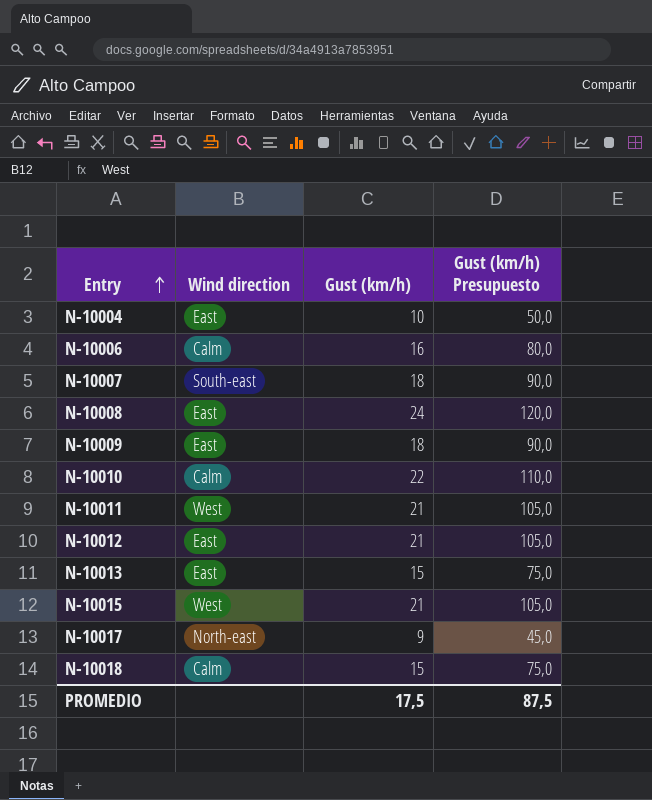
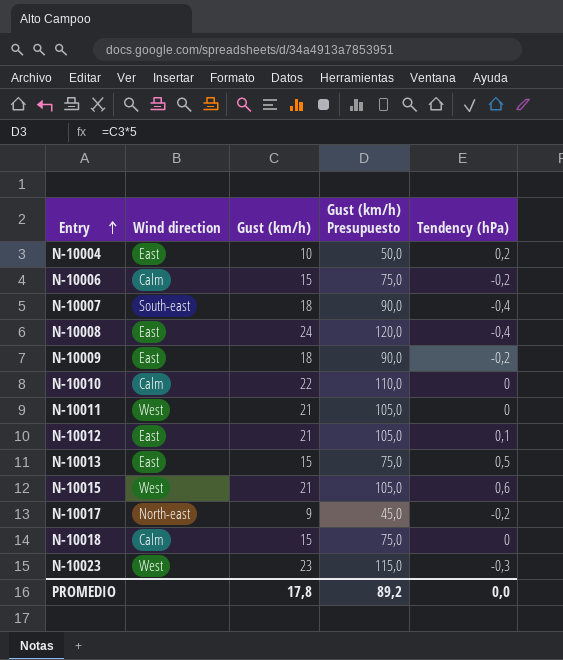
column Tendency (hPa) | position: none -> 5
N-10006 | Gust (km/h): 16 -> 15
N-10006 | Gust (km/h) Presupuesto: 80,0 -> 75,0
row N-10023: none -> West | 23 | 115,0 | -0,3
PROMEDIO | Gust (km/h): 17,5 -> 17,8
PROMEDIO | Gust (km/h) Presupuesto: 87,5 -> 89,2

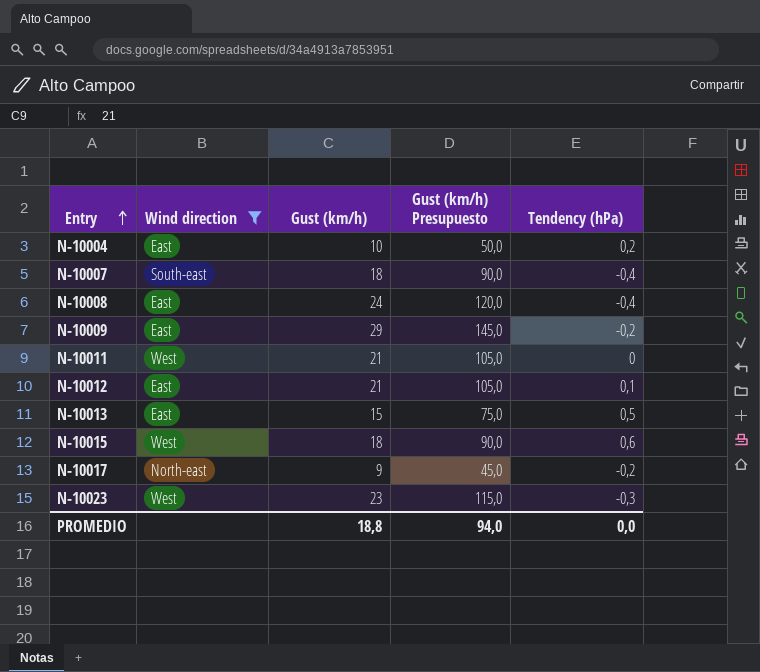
filter: none -> Wind direction != Calm
N-10009 | Gust (km/h): 18 -> 29
N-10009 | Gust (km/h) Presupuesto: 90,0 -> 145,0
N-10015 | Gust (km/h): 21 -> 18
N-10015 | Gust (km/h) Presupuesto: 105,0 -> 90,0
PROMEDIO | Gust (km/h): 17,8 -> 18,8
PROMEDIO | Gust (km/h) Presupuesto: 89,2 -> 94,0

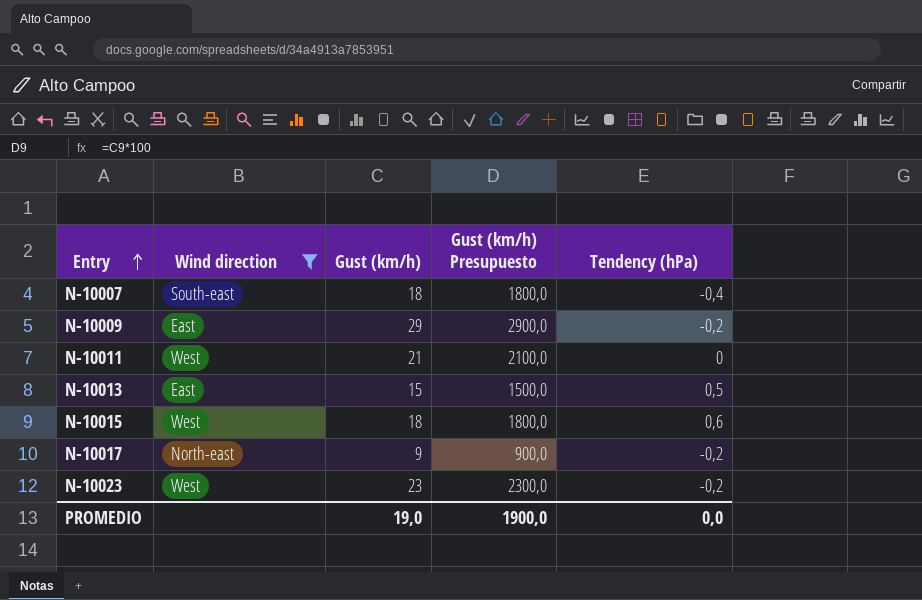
column Gust (km/h) Presupuesto | formula: [Gust (km/h)] * 5 -> [Gust (km/h)] * 100
row N-10004: East | 10 | 50,0 | 0,2 -> none
row N-10008: East | 24 | 120,0 | -0,4 -> none
row N-10012: East | 21 | 105,0 | 0,1 -> none
N-10023 | Tendency (hPa): -0,3 -> -0,2
PROMEDIO | Gust (km/h): 18,8 -> 19,0
PROMEDIO | Gust (km/h) Presupuesto: 94,0 -> 1900,0

